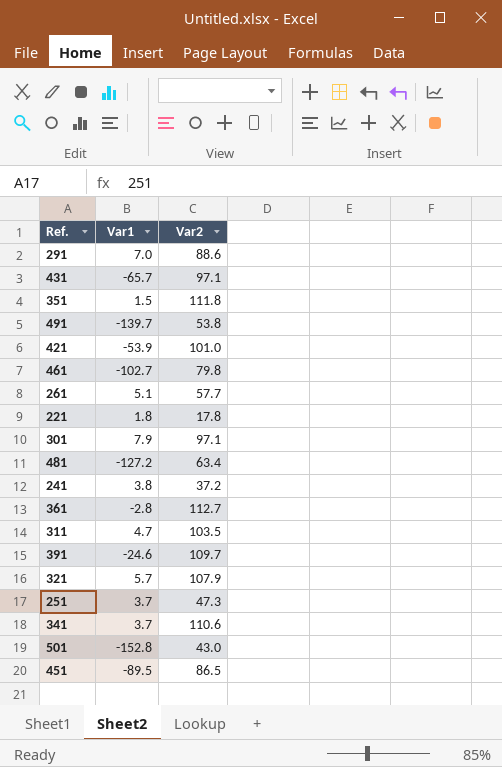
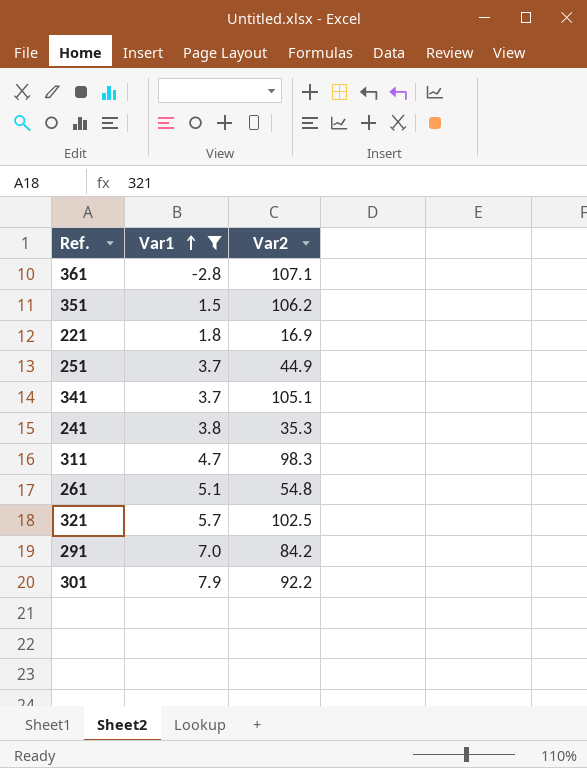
filter: none -> Var1 >= -2.8
row order: none -> Var1 ascending
361 | Var2: 112.7 -> 107.1
351 | Var2: 111.8 -> 106.2
221 | Var2: 17.8 -> 16.9
251 | Var2: 47.3 -> 44.9
341 | Var2: 110.6 -> 105.1
241 | Var2: 37.2 -> 35.3
311 | Var2: 103.5 -> 98.3
261 | Var2: 57.7 -> 54.8
321 | Var2: 107.9 -> 102.5
291 | Var2: 88.6 -> 84.2
301 | Var2: 97.1 -> 92.2

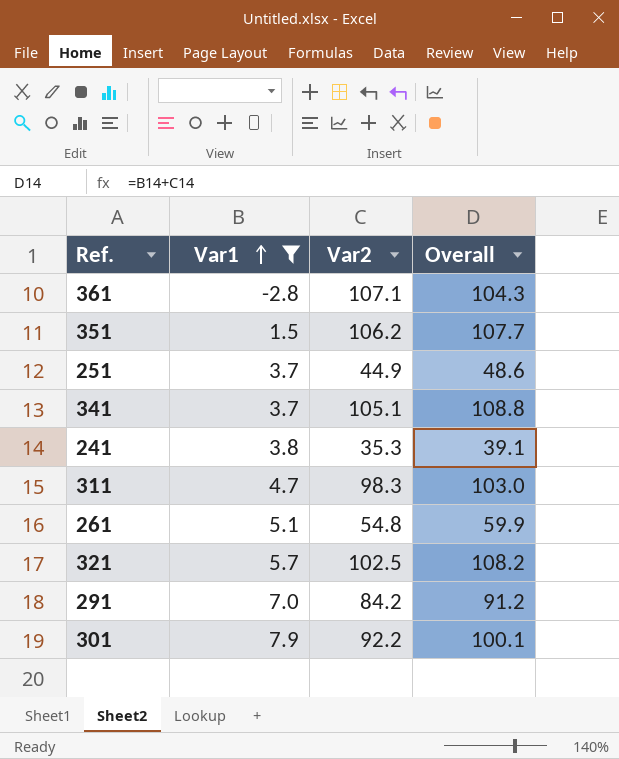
column Overall | formula: none -> [Var1] + [Var2]
row 221: 1.8 | 16.9 -> none

